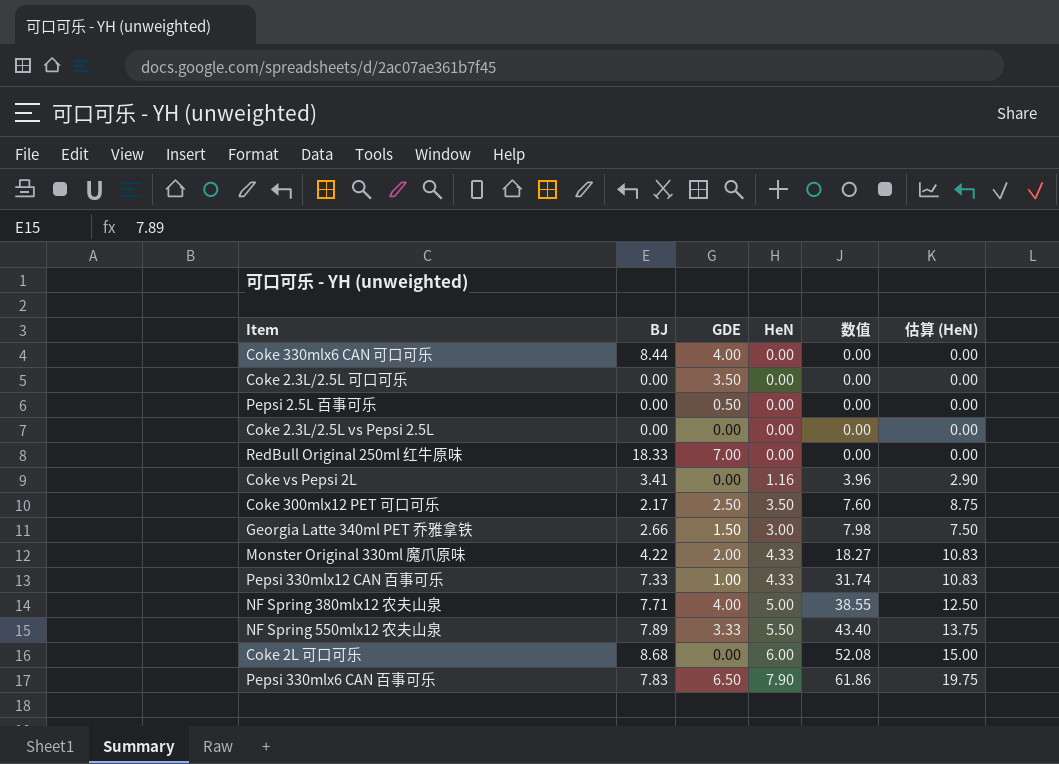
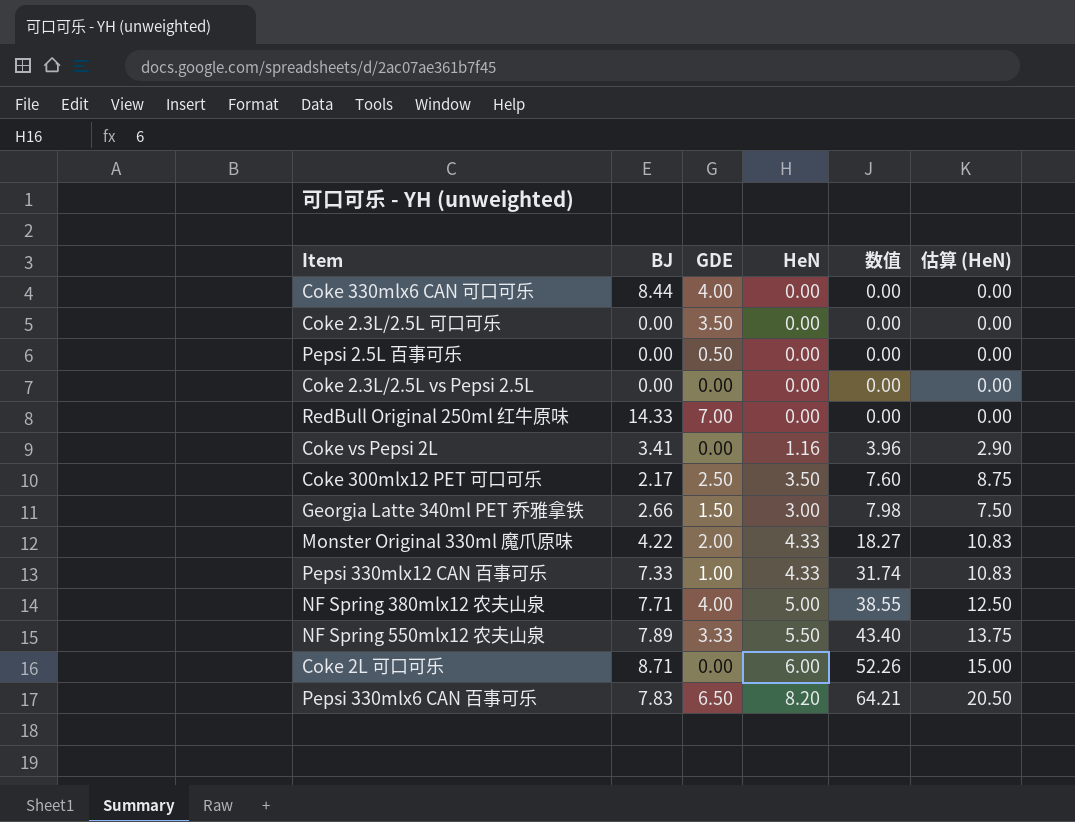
RedBull Original 250ml 红牛原味 | BJ: 18.33 -> 14.33
Coke 2L 可口可乐 | BJ: 8.68 -> 8.71
Coke 2L 可口可乐 | 数值: 52.08 -> 52.26
Pepsi 330mlx6 CAN 百事可乐 | HeN: 7.90 -> 8.20
Pepsi 330mlx6 CAN 百事可乐 | 数值: 61.86 -> 64.21
Pepsi 330mlx6 CAN 百事可乐 | 估算 (HeN): 19.75 -> 20.50

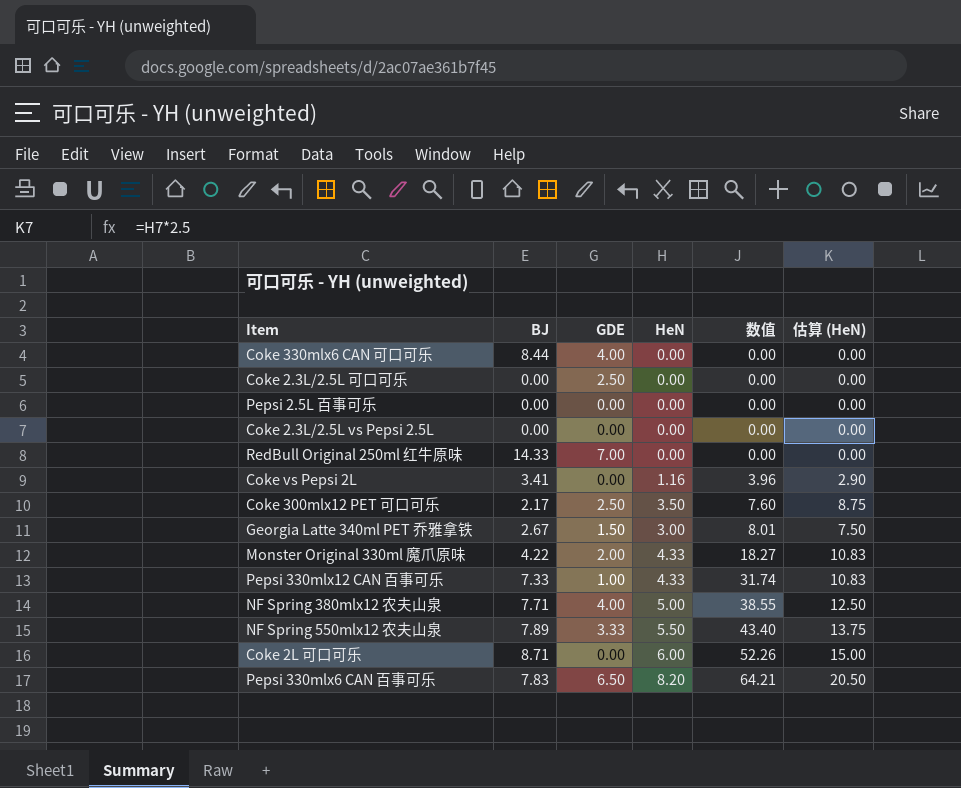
Coke 2.3L/2.5L 可口可乐 | GDE: 3.50 -> 2.50
Pepsi 2.5L 百事可乐 | GDE: 0.50 -> 0.00
Georgia Latte 340ml PET 乔雅拿铁 | BJ: 2.66 -> 2.67
Georgia Latte 340ml PET 乔雅拿铁 | 数值: 7.98 -> 8.01

